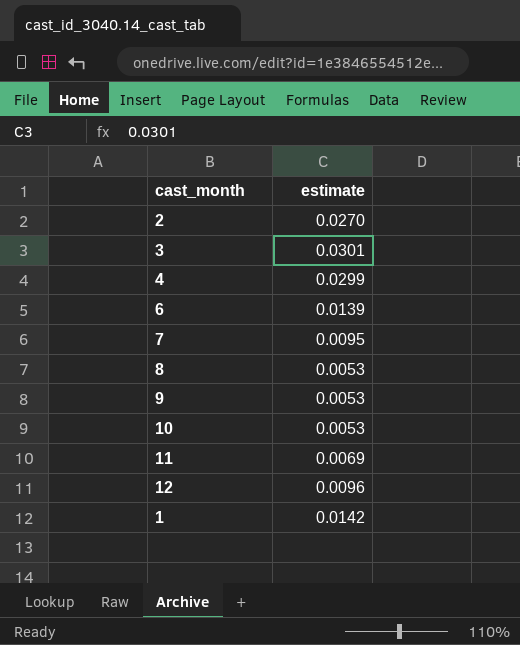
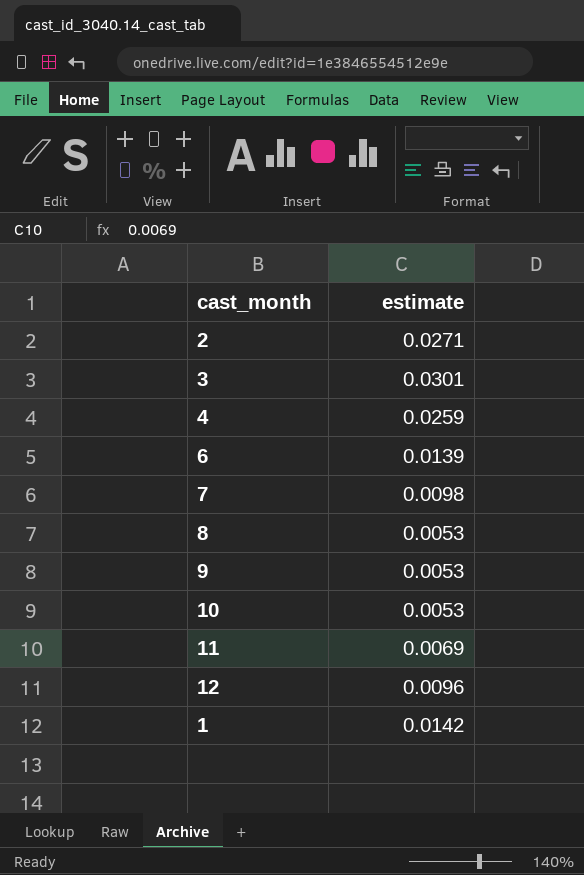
2 | estimate: 0.0270 -> 0.0271
4 | estimate: 0.0299 -> 0.0259
7 | estimate: 0.0095 -> 0.0098

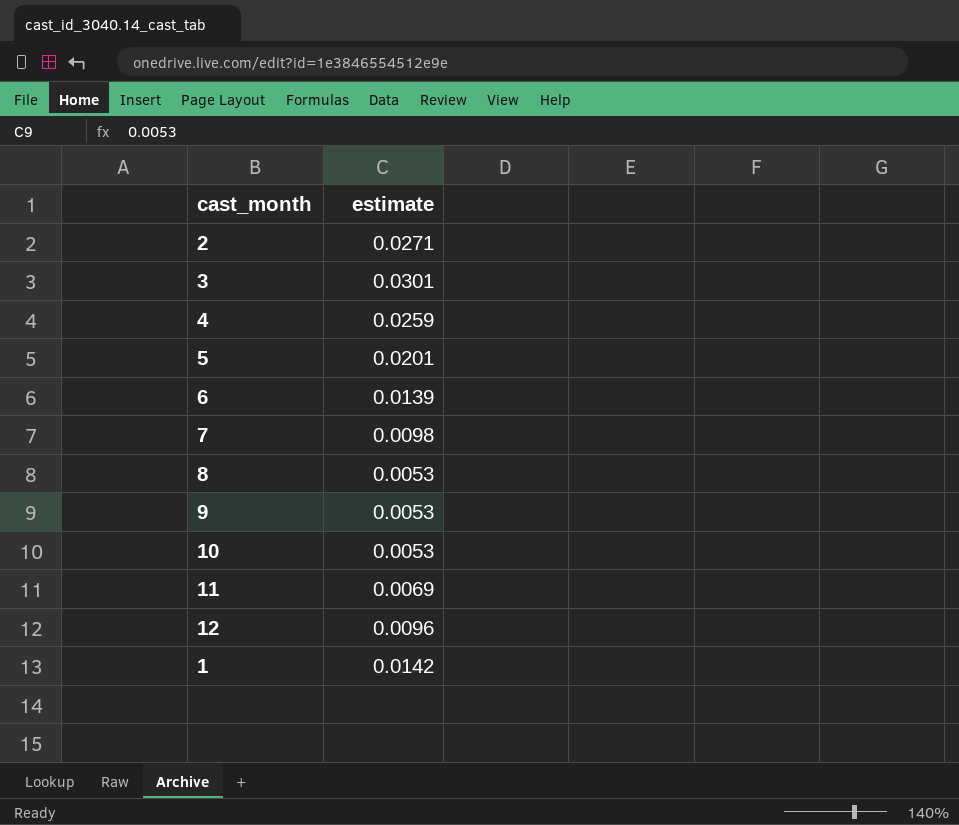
row 5: none -> 0.0201

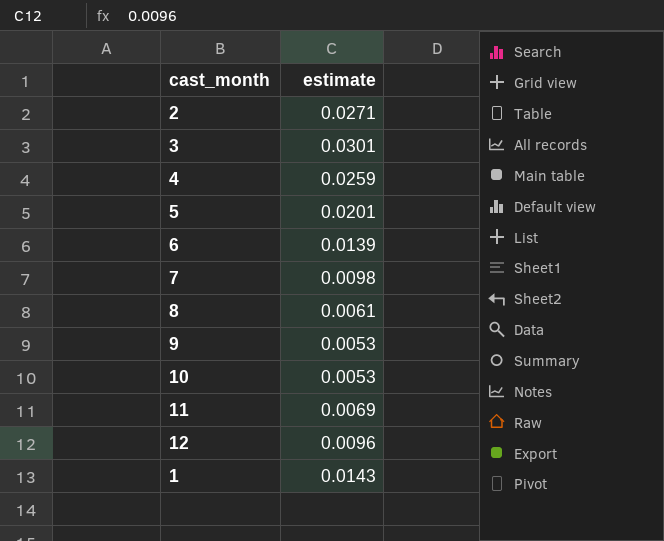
8 | estimate: 0.0053 -> 0.0061
1 | estimate: 0.0142 -> 0.0143

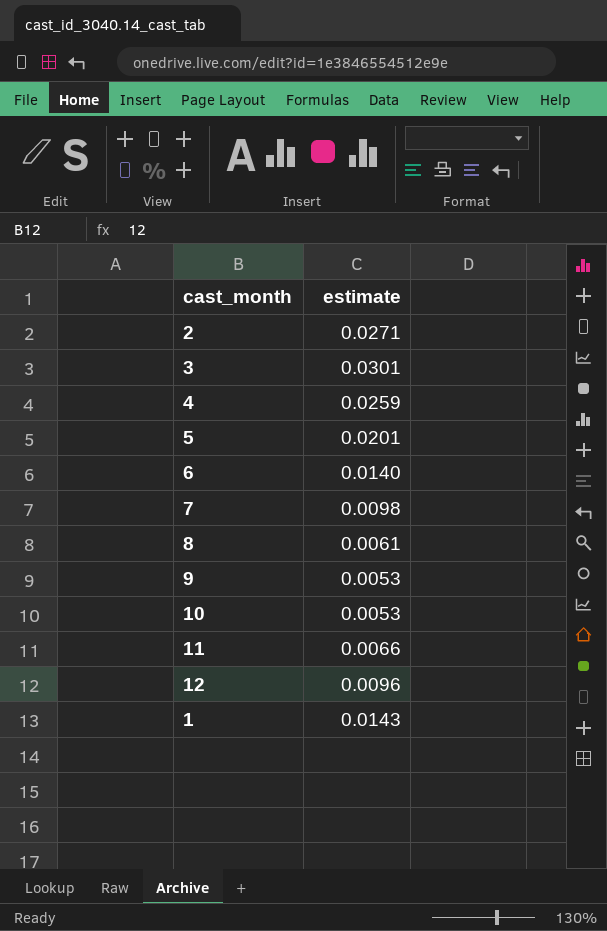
6 | estimate: 0.0139 -> 0.0140
11 | estimate: 0.0069 -> 0.0066

